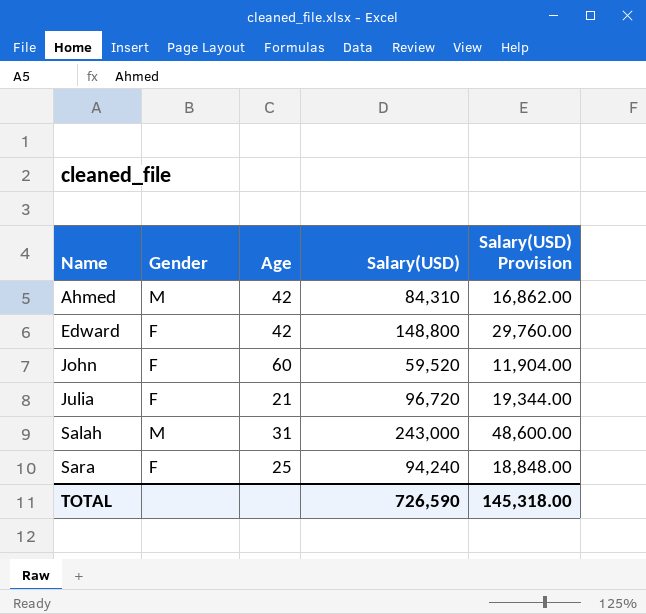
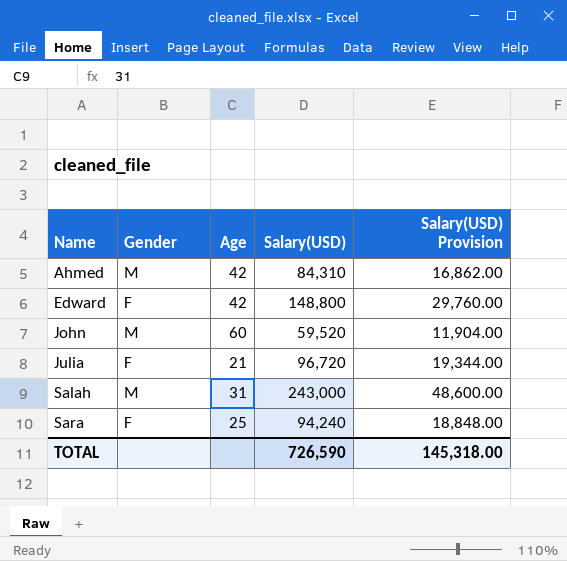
John | Gender: F -> M

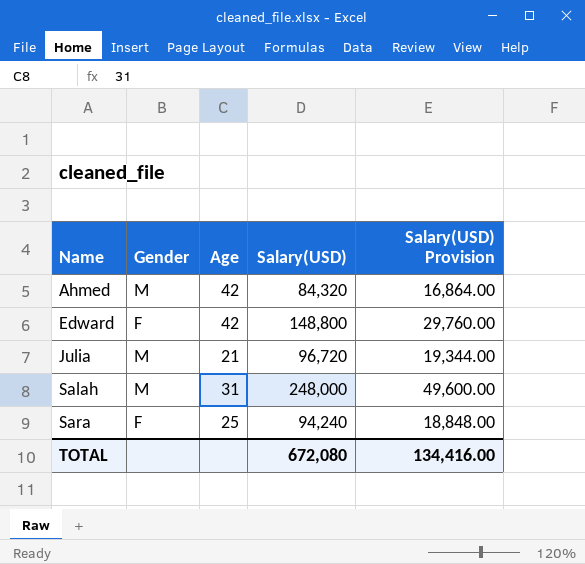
row John: M | 60 | 59,520 | 11,904.00 -> none
Ahmed | Salary(USD): 84,310 -> 84,320
Ahmed | Salary(USD) Provision: 16,862.00 -> 16,864.00
Julia | Gender: F -> M
Salah | Salary(USD): 243,000 -> 248,000
Salah | Salary(USD) Provision: 48,600.00 -> 49,600.00
TOTAL | Salary(USD): 726,590 -> 672,080
TOTAL | Salary(USD) Provision: 145,318.00 -> 134,416.00

